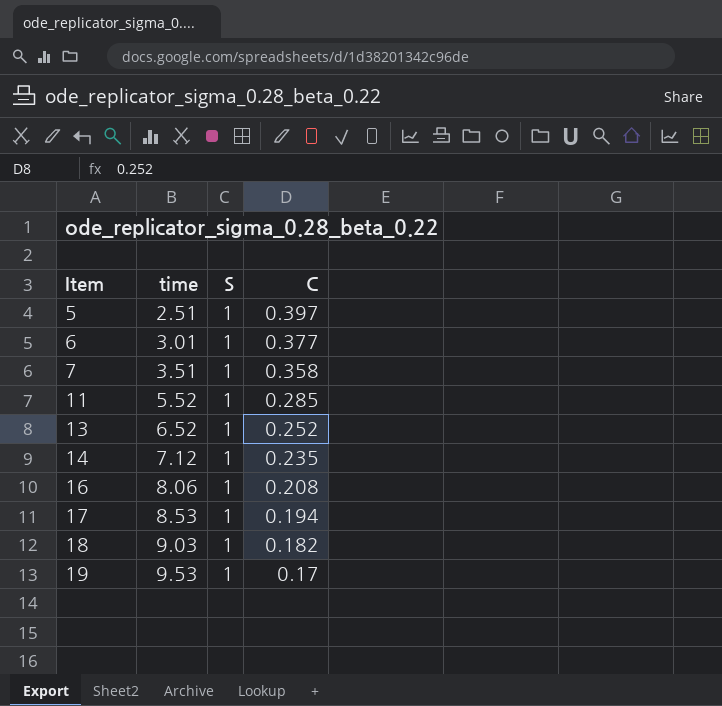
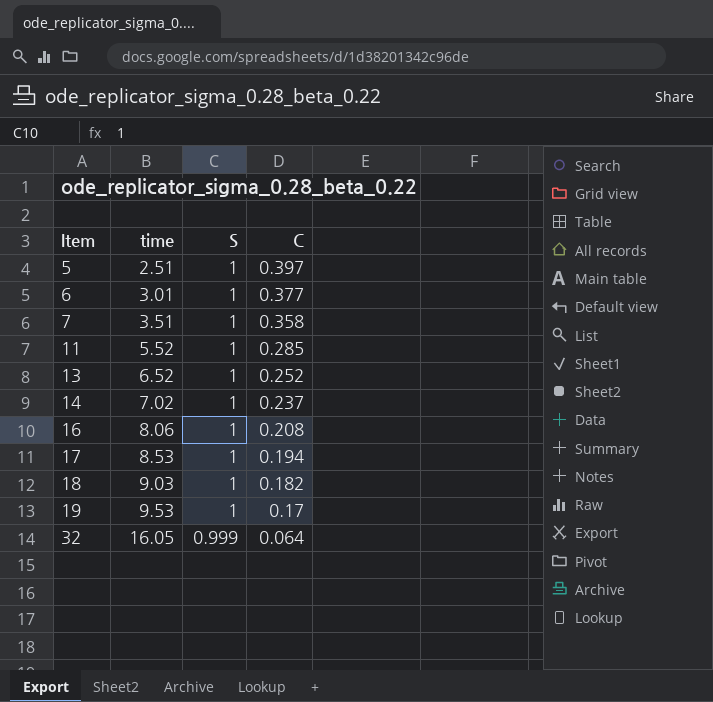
14 | time: 7.12 -> 7.02
14 | C: 0.235 -> 0.237
row 32: none -> 16.05 | 0.999 | 0.064

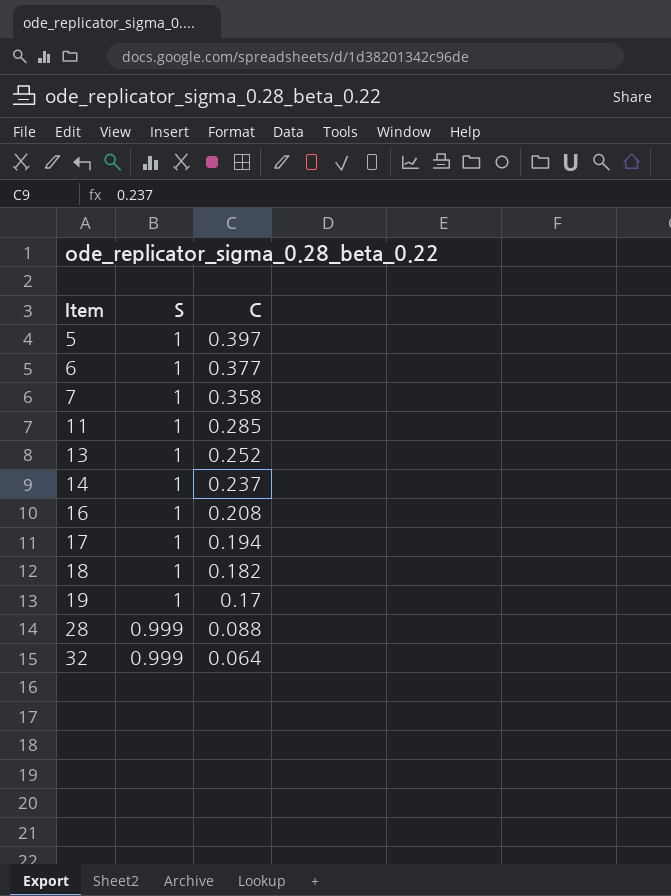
column time | position: 2 -> none
row 28: none -> 0.999 | 0.088

